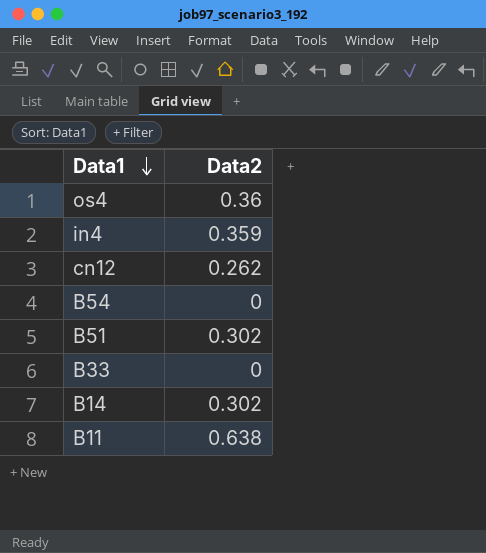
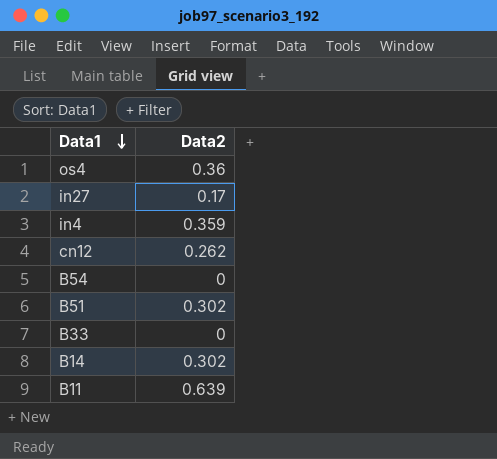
row in27: none -> 0.17
B11 | Data2: 0.638 -> 0.639

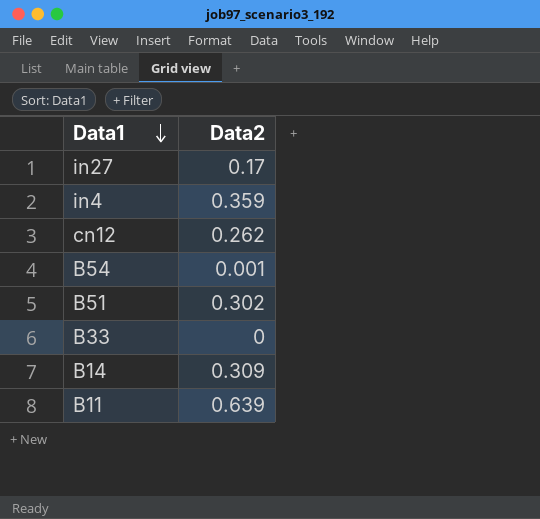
row os4: 0.36 -> none
B54 | Data2: 0 -> 0.001
B14 | Data2: 0.302 -> 0.309

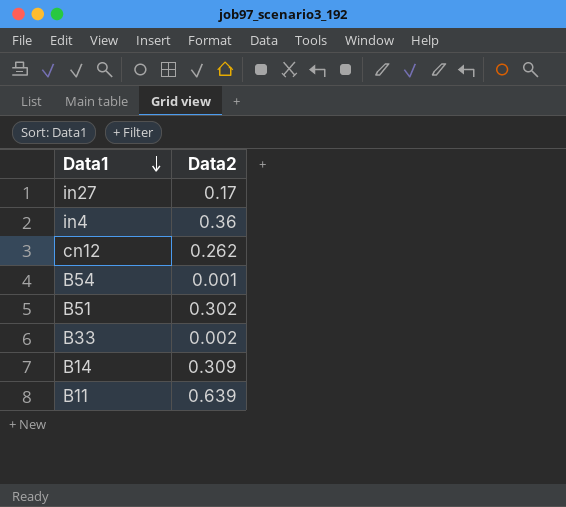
in4 | Data2: 0.359 -> 0.36
B33 | Data2: 0 -> 0.002

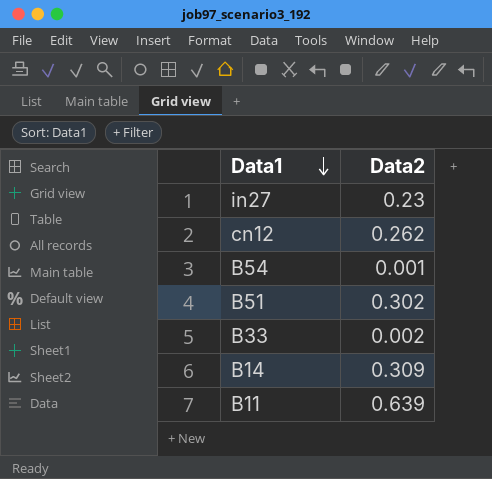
row in4: 0.36 -> none
in27 | Data2: 0.17 -> 0.23

